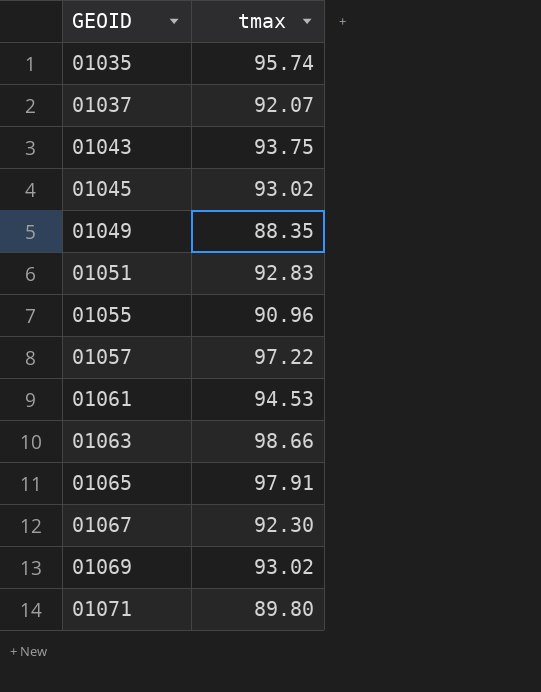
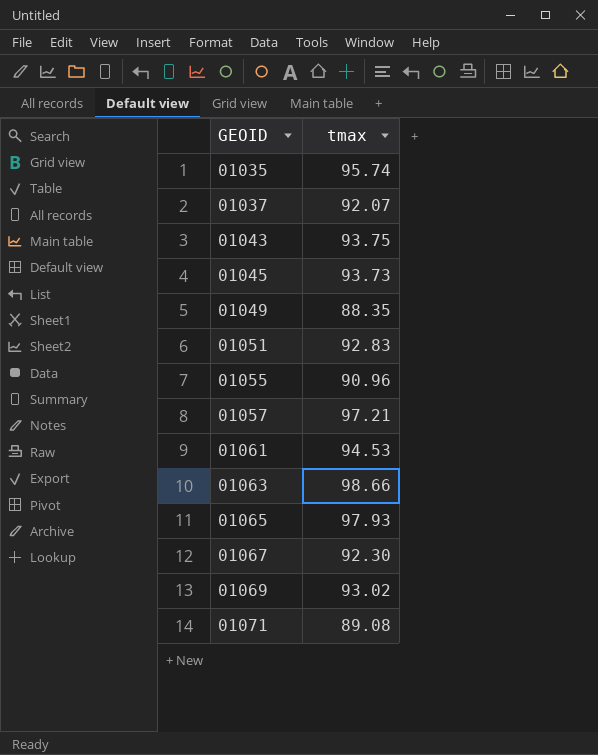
01045 | tmax: 93.02 -> 93.73
01057 | tmax: 97.22 -> 97.21
01065 | tmax: 97.91 -> 97.93
01071 | tmax: 89.80 -> 89.08

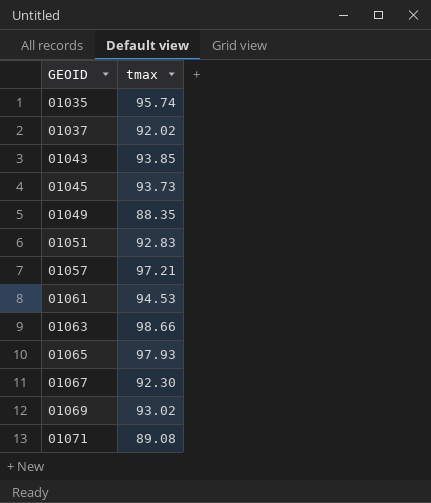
row 01055: 90.96 -> none
01037 | tmax: 92.07 -> 92.02
01043 | tmax: 93.75 -> 93.85

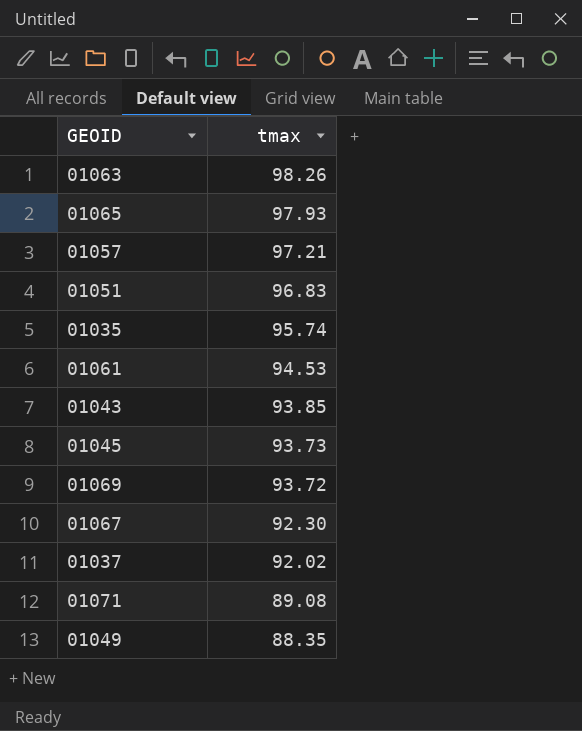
row order: GEOID ascending -> tmax descending
01063 | tmax: 98.66 -> 98.26
01051 | tmax: 92.83 -> 96.83
01069 | tmax: 93.02 -> 93.72

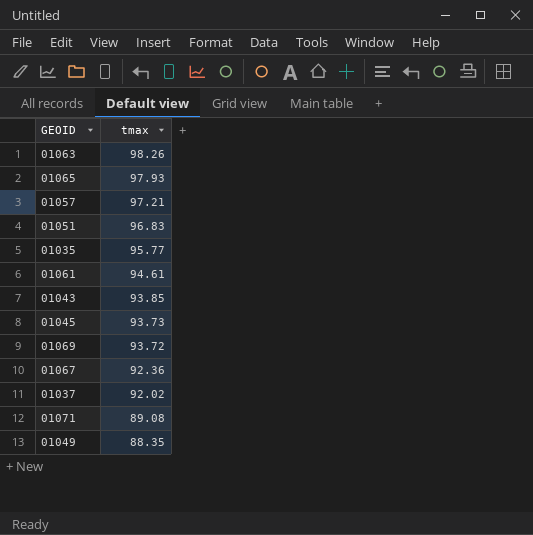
01035 | tmax: 95.74 -> 95.77
01061 | tmax: 94.53 -> 94.61
01067 | tmax: 92.30 -> 92.36

